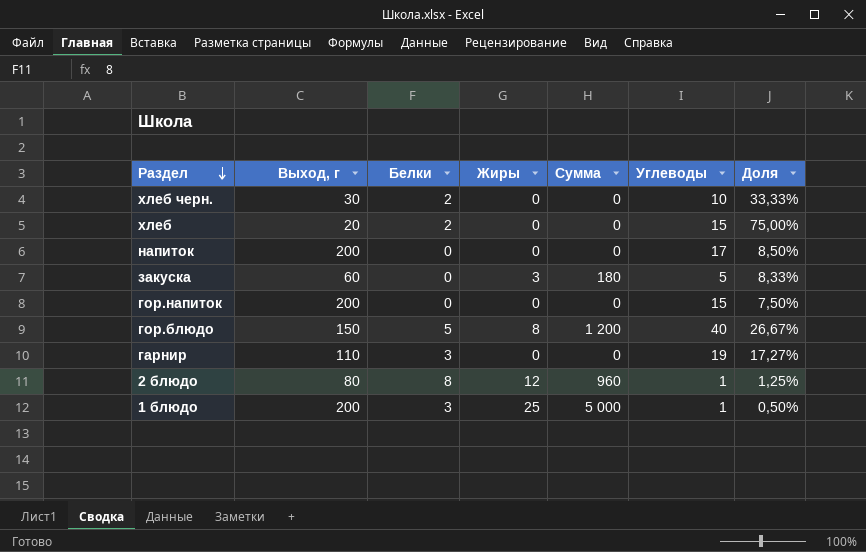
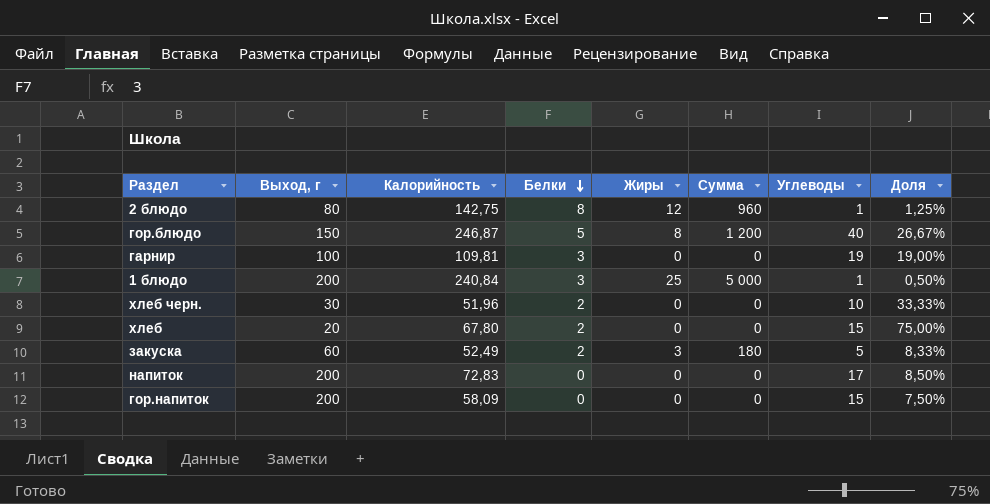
row order: Раздел descending -> Белки descending
column Калорийность | position: none -> 3
гарнир | Выход, г: 110 -> 100
гарнир | Доля: 17,27% -> 19,00%
закуска | Белки: 0 -> 2

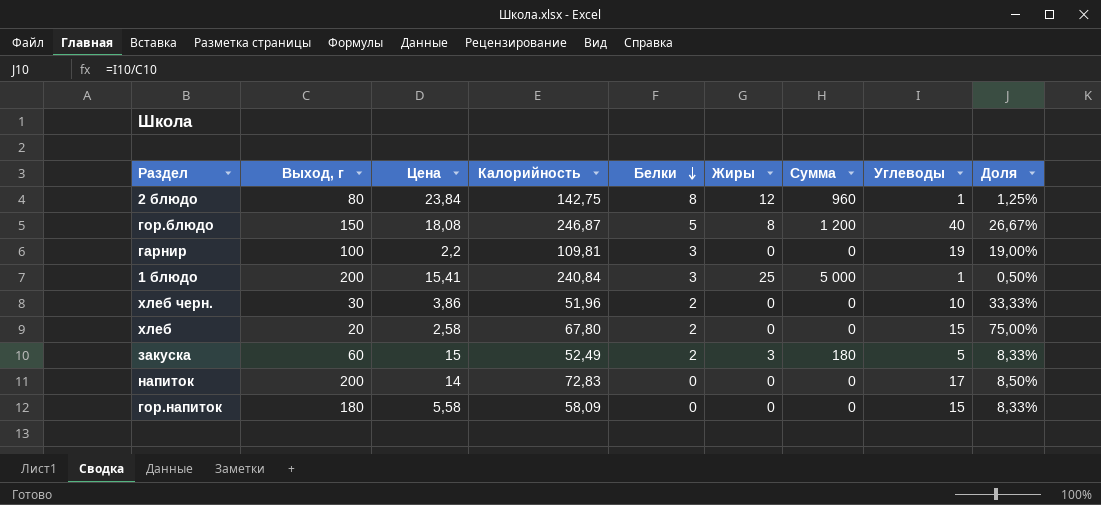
column Цена | position: none -> 3
гор.напиток | Выход, г: 200 -> 180
гор.напиток | Доля: 7,50% -> 8,33%

